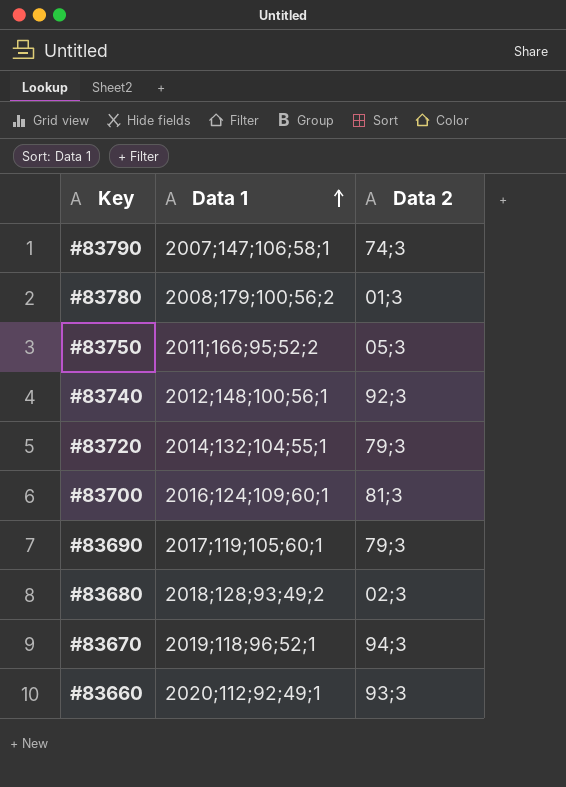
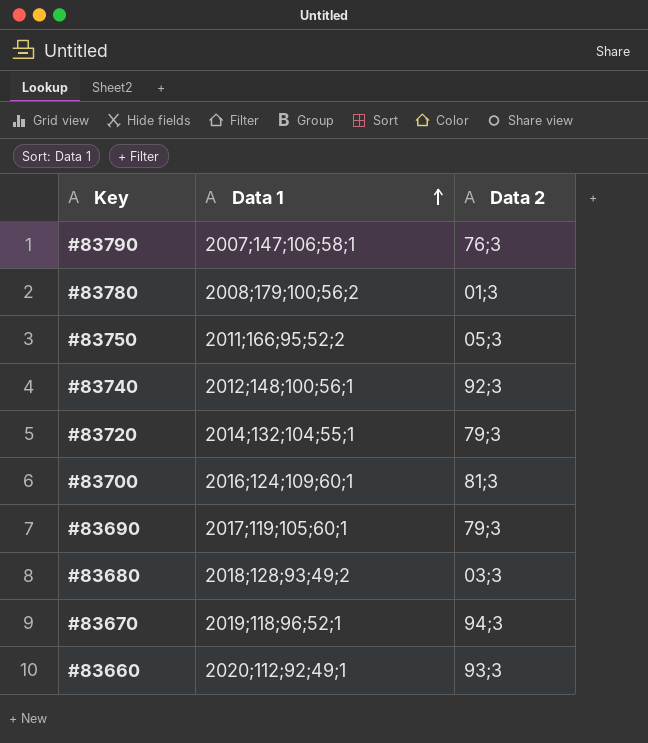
#83790 | Data 2: 74;3 -> 76;3
#83680 | Data 2: 02;3 -> 03;3

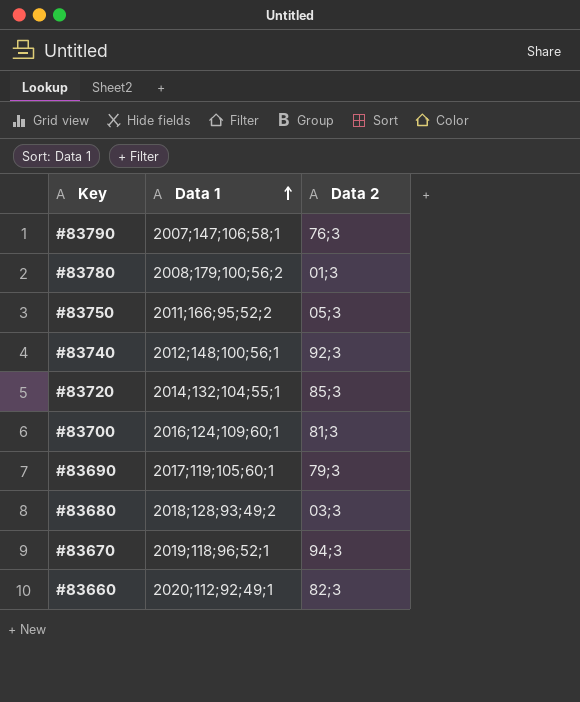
#83720 | Data 2: 79;3 -> 85;3
#83660 | Data 2: 93;3 -> 82;3

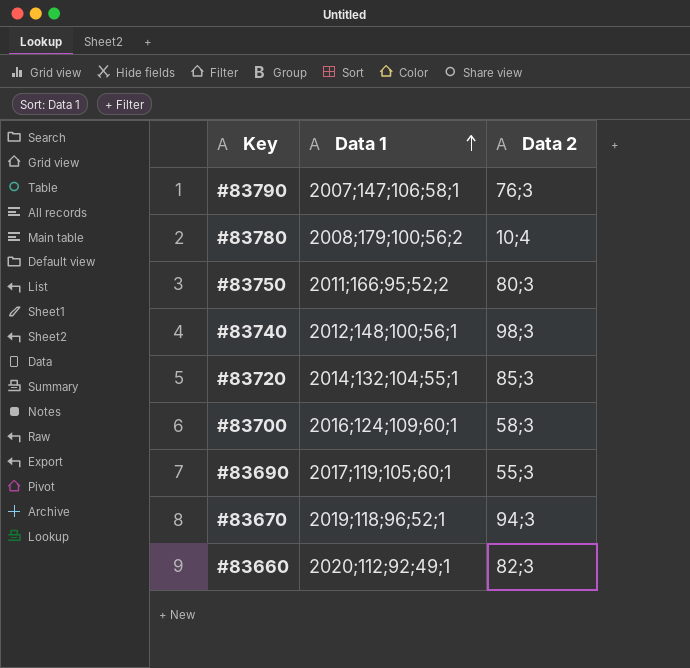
row #83680: 2018;128;93;49;2 | 03;3 -> none
#83780 | Data 2: 01;3 -> 10;4
#83750 | Data 2: 05;3 -> 80;3
#83740 | Data 2: 92;3 -> 98;3
#83700 | Data 2: 81;3 -> 58;3
#83690 | Data 2: 79;3 -> 55;3

